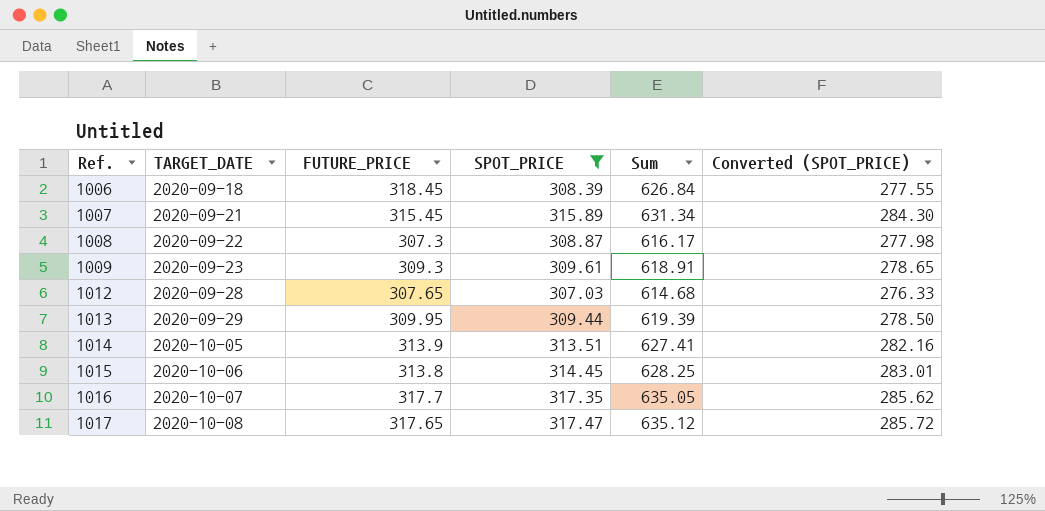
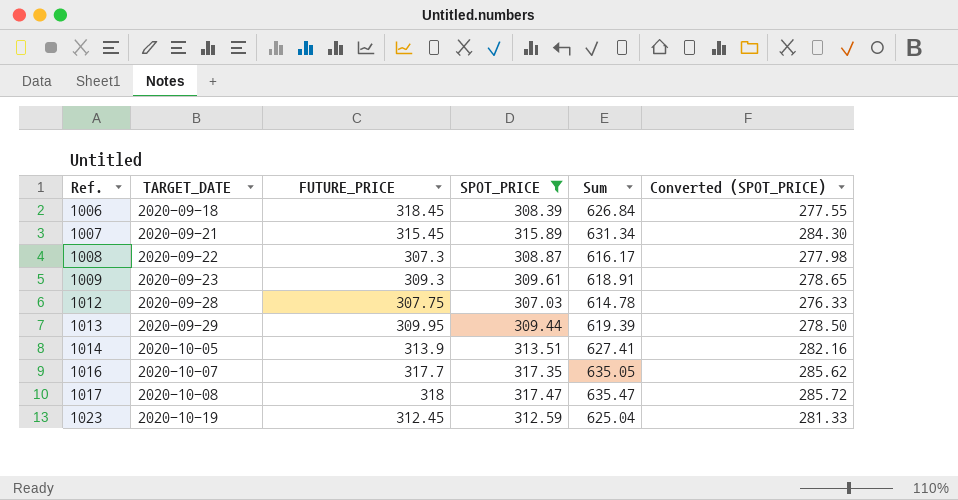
row 1015: 2020-10-06 | 313.8 | 314.45 | 628.25 | 283.01 -> none
1012 | FUTURE_PRICE: 307.65 -> 307.75
1012 | Sum: 614.68 -> 614.78
1017 | FUTURE_PRICE: 317.65 -> 318
1017 | Sum: 635.12 -> 635.47
row 1023: none -> 2020-10-19 | 312.45 | 312.59 | 625.04 | 281.33

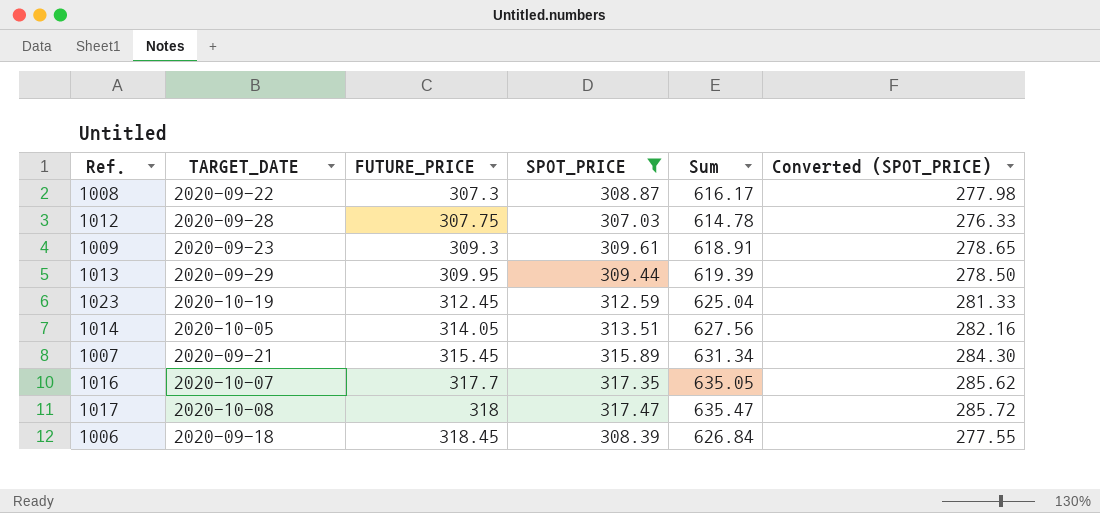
row order: Ref. ascending -> FUTURE_PRICE ascending
1014 | FUTURE_PRICE: 313.9 -> 314.05
1014 | Sum: 627.41 -> 627.56

